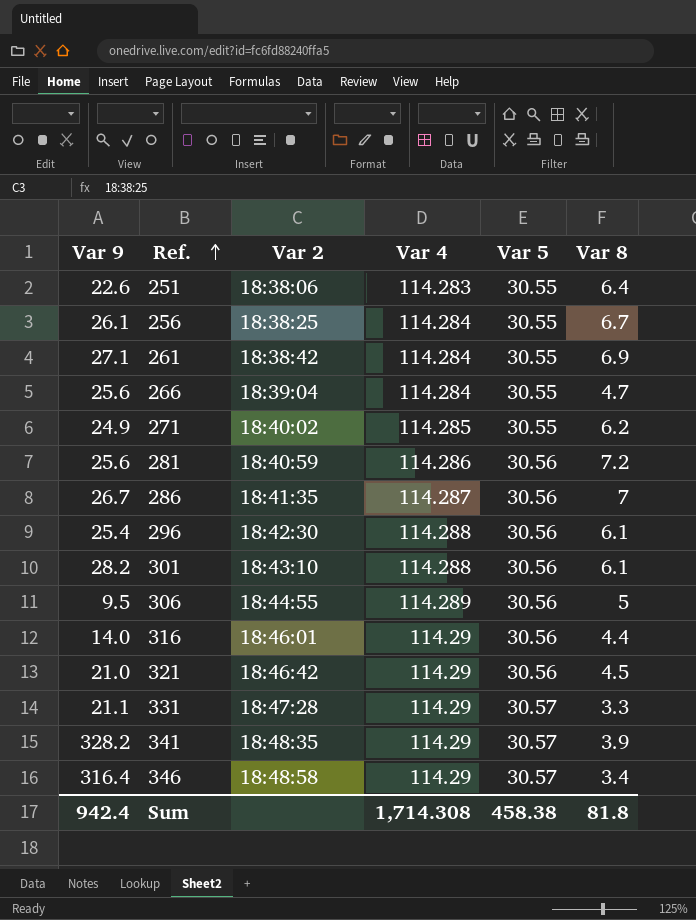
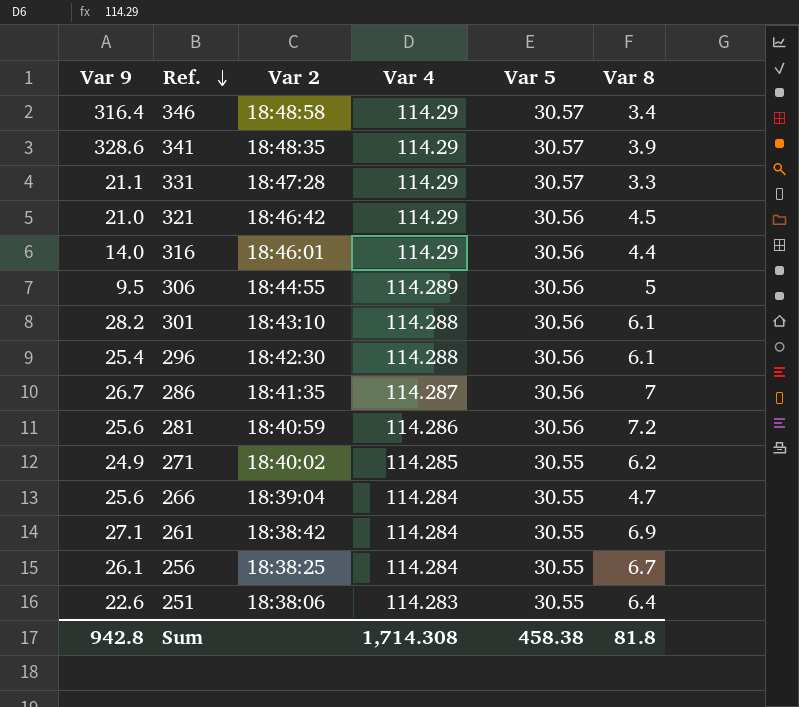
row order: Ref. ascending -> Ref. descending
341 | Var 9: 328.2 -> 328.6
Sum | Var 9: 942.4 -> 942.8

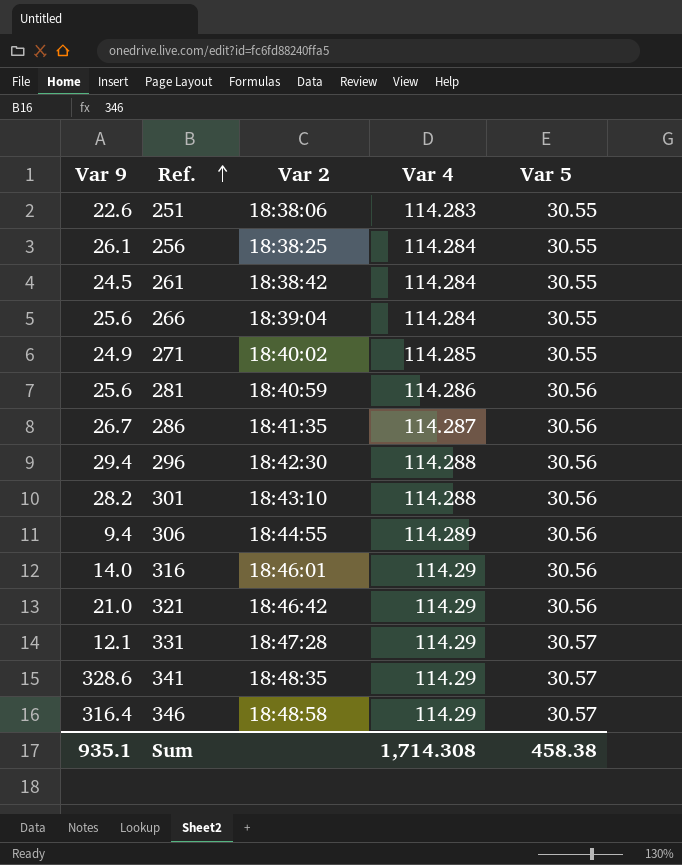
row order: Ref. descending -> Ref. ascending
column Var 8 | position: 6 -> none
261 | Var 9: 27.1 -> 24.5
296 | Var 9: 25.4 -> 29.4
306 | Var 9: 9.5 -> 9.4
331 | Var 9: 21.1 -> 12.1
Sum | Var 9: 942.8 -> 935.1

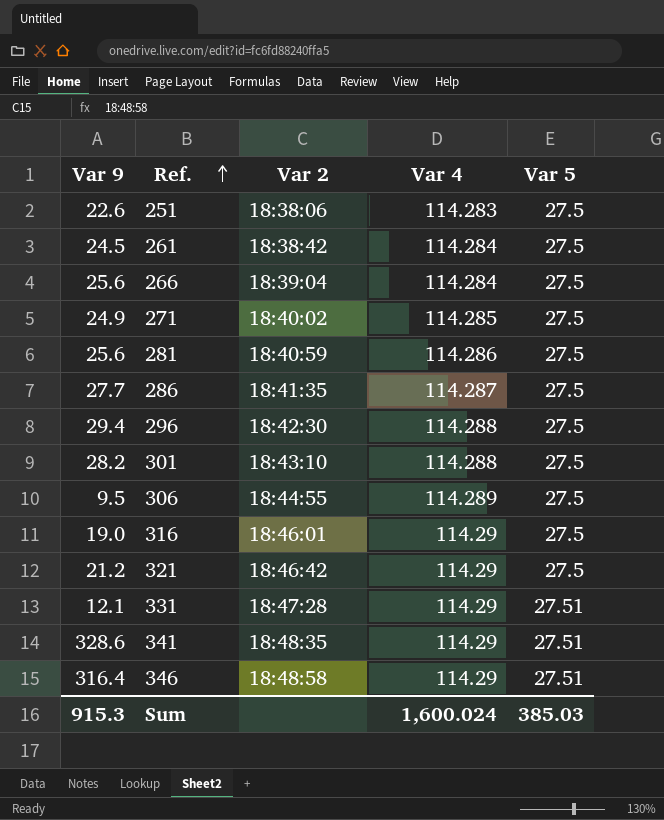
row 256: 26.1 | 18:38:25 | 114.284 | 30.55 -> none
251 | Var 5: 30.55 -> 27.5
261 | Var 5: 30.55 -> 27.5
266 | Var 5: 30.55 -> 27.5
271 | Var 5: 30.55 -> 27.5
281 | Var 5: 30.56 -> 27.5
286 | Var 9: 26.7 -> 27.7
286 | Var 5: 30.56 -> 27.5
296 | Var 5: 30.56 -> 27.5
301 | Var 5: 30.56 -> 27.5
306 | Var 9: 9.4 -> 9.5
306 | Var 5: 30.56 -> 27.5
316 | Var 9: 14.0 -> 19.0
316 | Var 5: 30.56 -> 27.5
321 | Var 9: 21.0 -> 21.2
321 | Var 5: 30.56 -> 27.5
331 | Var 5: 30.57 -> 27.51
341 | Var 5: 30.57 -> 27.51
346 | Var 5: 30.57 -> 27.51
Sum | Var 9: 935.1 -> 915.3
Sum | Var 4: 1,714.308 -> 1,600.024
Sum | Var 5: 458.38 -> 385.03

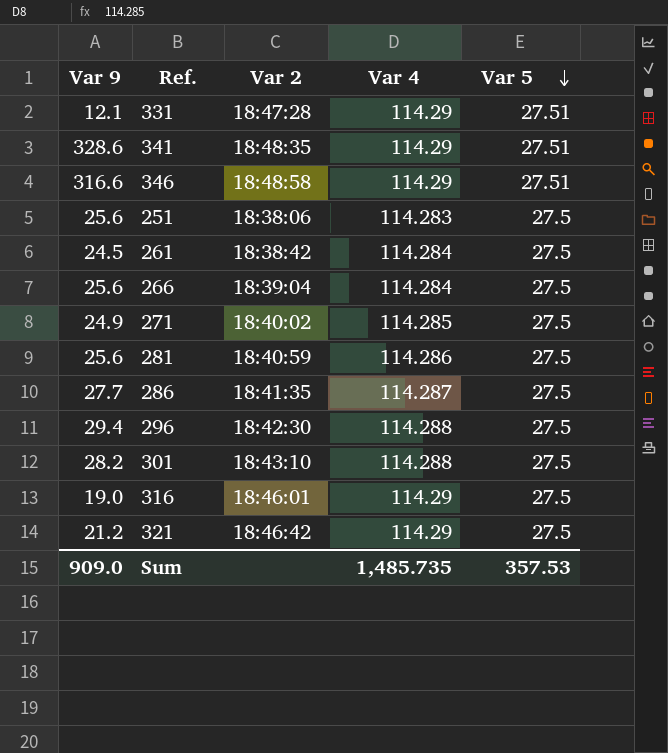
row order: Ref. ascending -> Var 5 descending
row 306: 9.5 | 18:44:55 | 114.289 | 27.5 -> none
346 | Var 9: 316.4 -> 316.6
251 | Var 9: 22.6 -> 25.6
Sum | Var 9: 915.3 -> 909.0
Sum | Var 4: 1,600.024 -> 1,485.735
Sum | Var 5: 385.03 -> 357.53

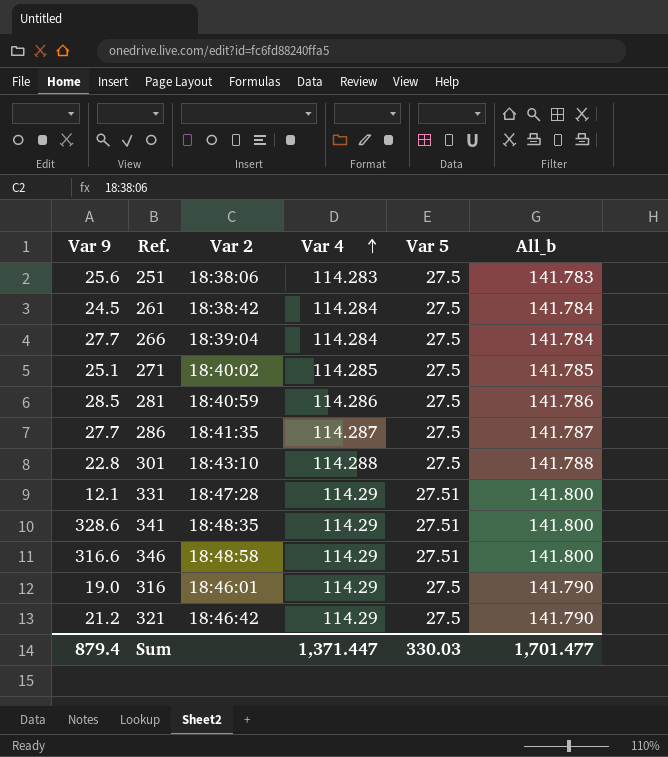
row order: Var 5 descending -> Var 4 ascending
column All_b | formula: none -> [Var 4] + [Var 5]
row 296: 29.4 | 18:42:30 | 114.288 | 27.5 -> none
266 | Var 9: 25.6 -> 27.7
271 | Var 9: 24.9 -> 25.1
281 | Var 9: 25.6 -> 28.5
301 | Var 9: 28.2 -> 22.8
Sum | Var 9: 909.0 -> 879.4
Sum | Var 4: 1,485.735 -> 1,371.447
Sum | Var 5: 357.53 -> 330.03

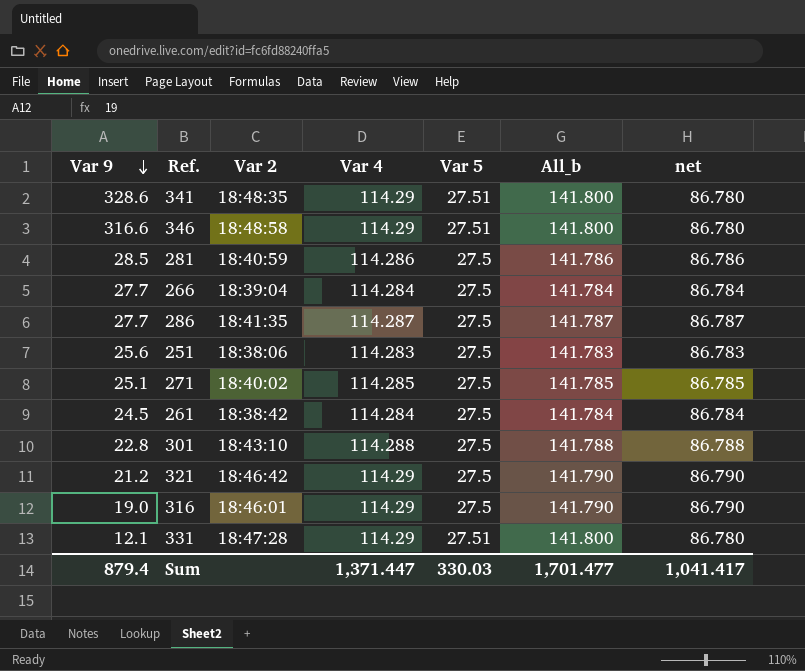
row order: Var 4 ascending -> Var 9 descending
column net | formula: none -> [Var 4] - [Var 5]

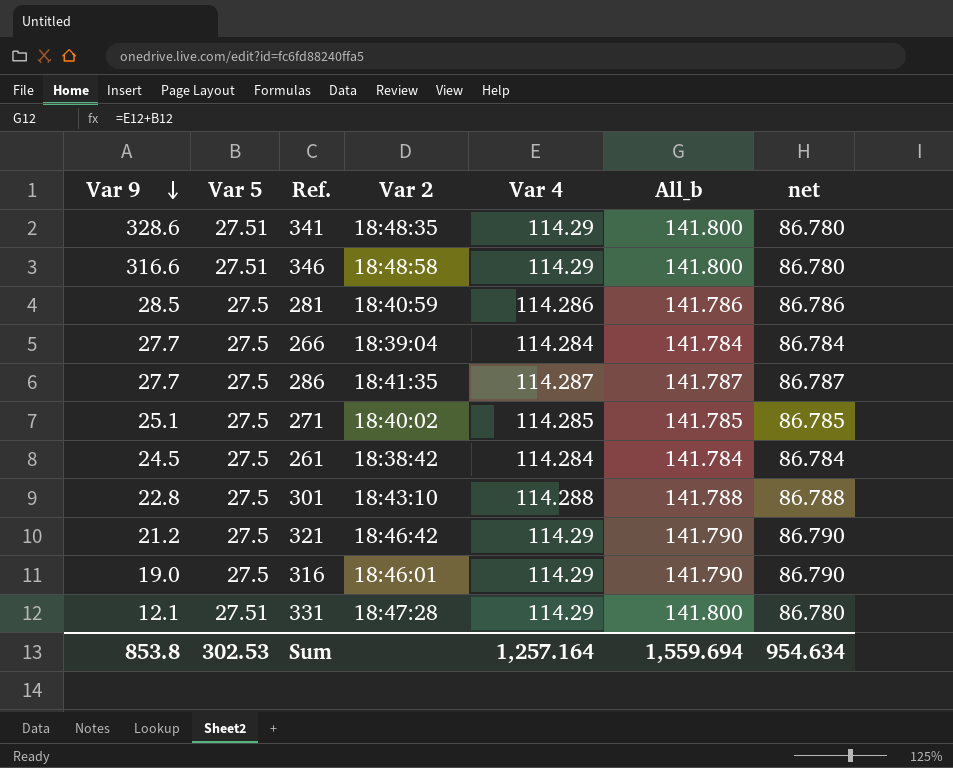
column Var 5 | position: 5 -> 2
row 251: 25.6 | 18:38:06 | 114.283 | 27.5 | 141.783 | 86.783 -> none
Sum | Var 9: 879.4 -> 853.8
Sum | Var 5: 330.03 -> 302.53
Sum | Var 4: 1,371.447 -> 1,257.164
Sum | All_b: 1,701.477 -> 1,559.694
Sum | net: 1,041.417 -> 954.634

